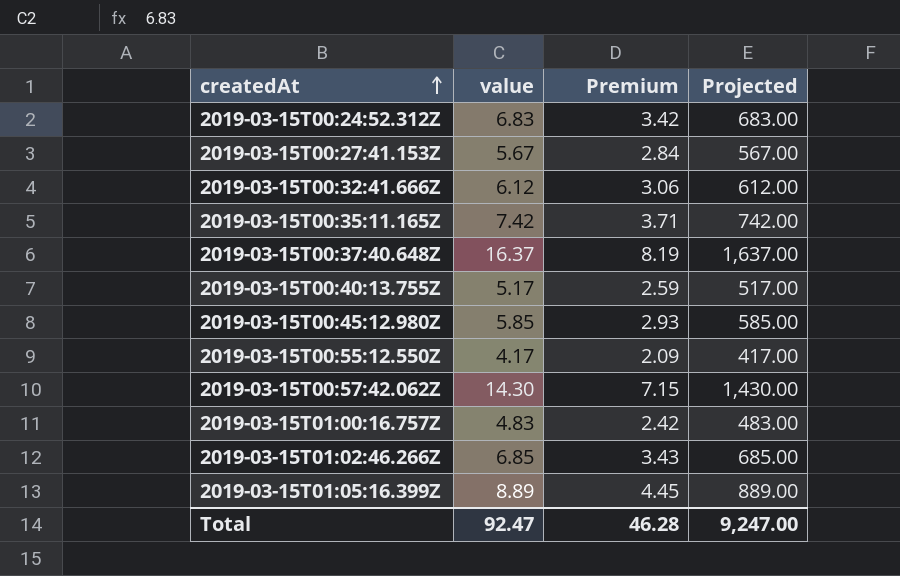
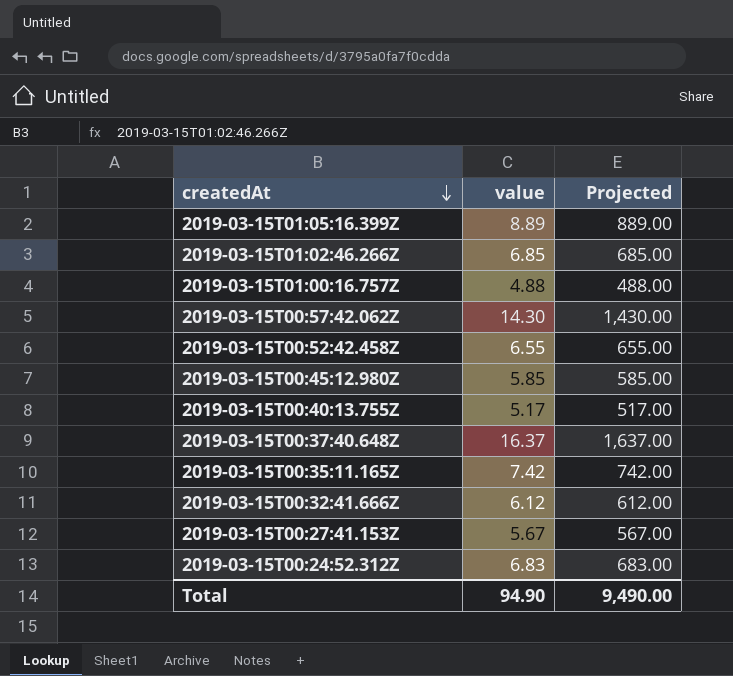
row order: createdAt ascending -> createdAt descending
column Premium | formula: [value] * 0.5 -> none
row 2019-03-15T00:55:12.550Z: 4.17 | 2.09 | 417.00 -> none
2019-03-15T01:00:16.757Z | value: 4.83 -> 4.88
2019-03-15T01:00:16.757Z | Projected: 483.00 -> 488.00
row 2019-03-15T00:52:42.458Z: none -> 6.55 | 655.00
Total | value: 92.47 -> 94.90
Total | Projected: 9,247.00 -> 9,490.00

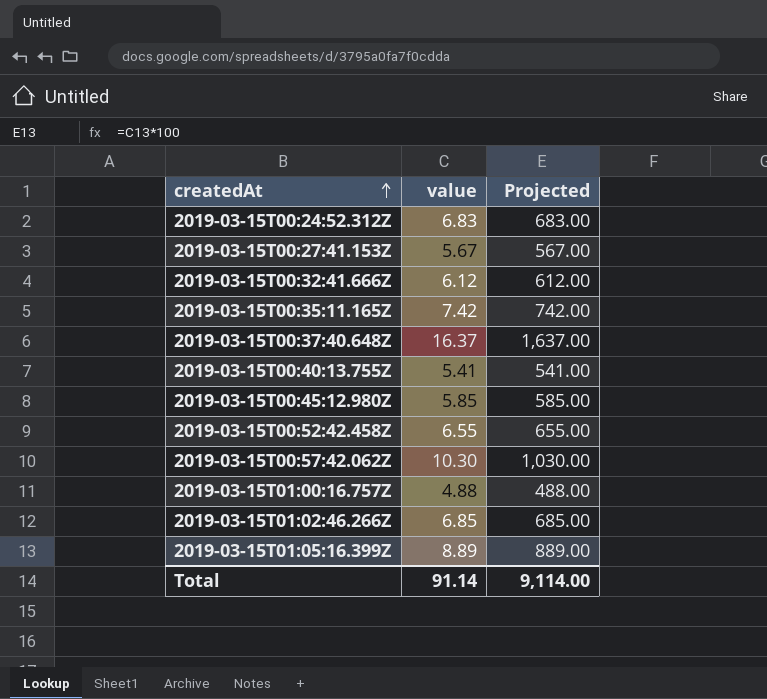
row order: createdAt descending -> createdAt ascending
2019-03-15T00:40:13.755Z | value: 5.17 -> 5.41
2019-03-15T00:40:13.755Z | Projected: 517.00 -> 541.00
2019-03-15T00:57:42.062Z | value: 14.30 -> 10.30
2019-03-15T00:57:42.062Z | Projected: 1,430.00 -> 1,030.00
Total | value: 94.90 -> 91.14
Total | Projected: 9,490.00 -> 9,114.00

